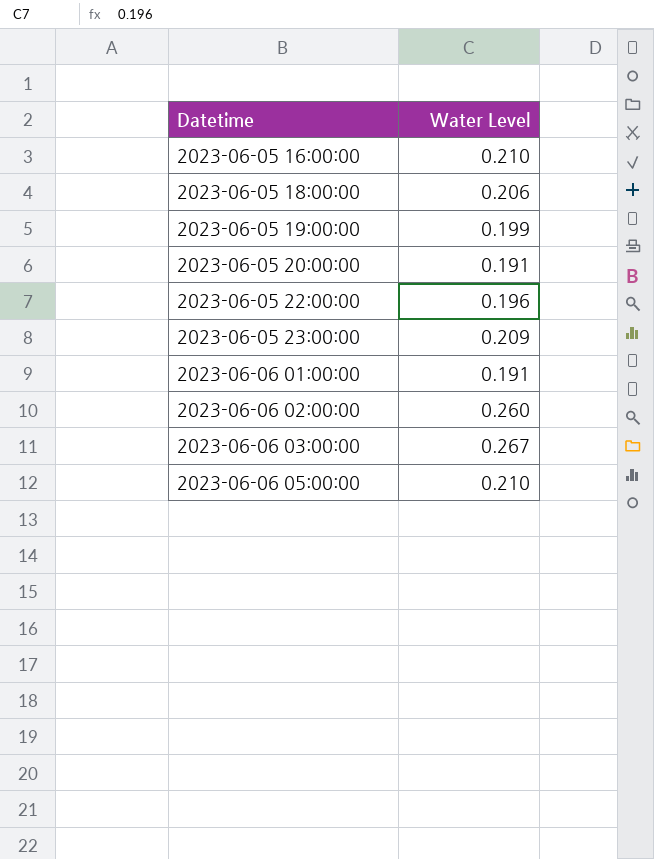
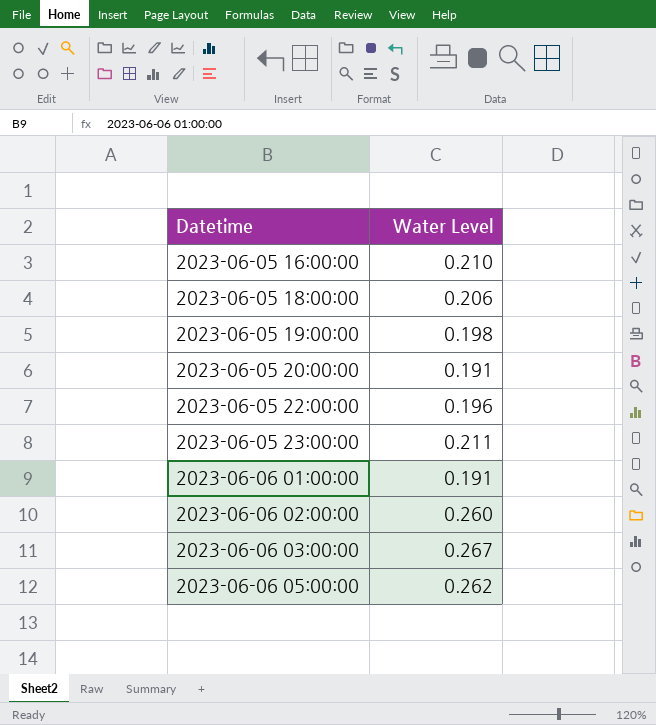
2023-06-05 19:00:00 | Water Level: 0.199 -> 0.198
2023-06-05 23:00:00 | Water Level: 0.209 -> 0.211
2023-06-06 05:00:00 | Water Level: 0.210 -> 0.262

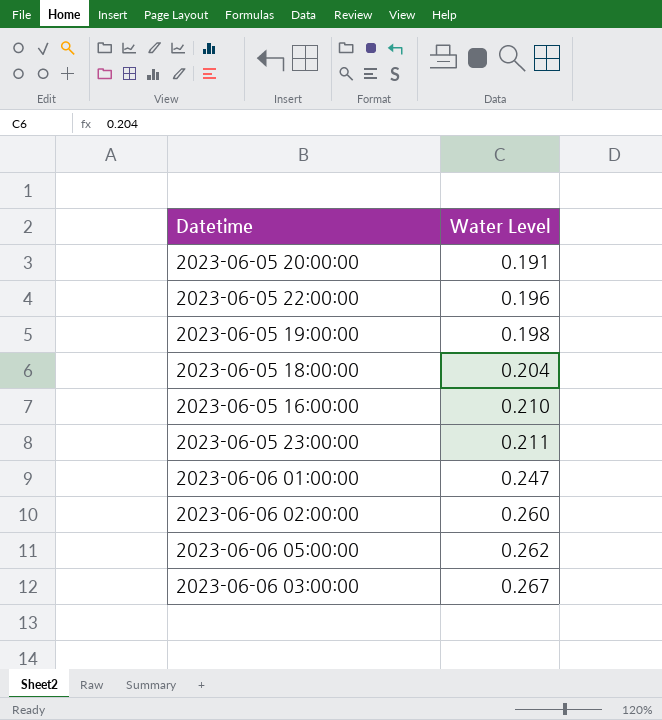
row order: Datetime ascending -> Water Level ascending
2023-06-05 18:00:00 | Water Level: 0.206 -> 0.204
2023-06-06 01:00:00 | Water Level: 0.191 -> 0.247

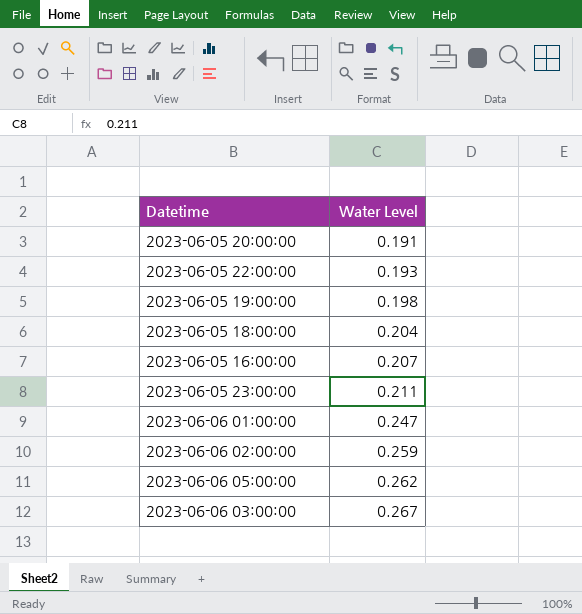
2023-06-05 22:00:00 | Water Level: 0.196 -> 0.193
2023-06-05 16:00:00 | Water Level: 0.210 -> 0.207
2023-06-06 02:00:00 | Water Level: 0.260 -> 0.259

